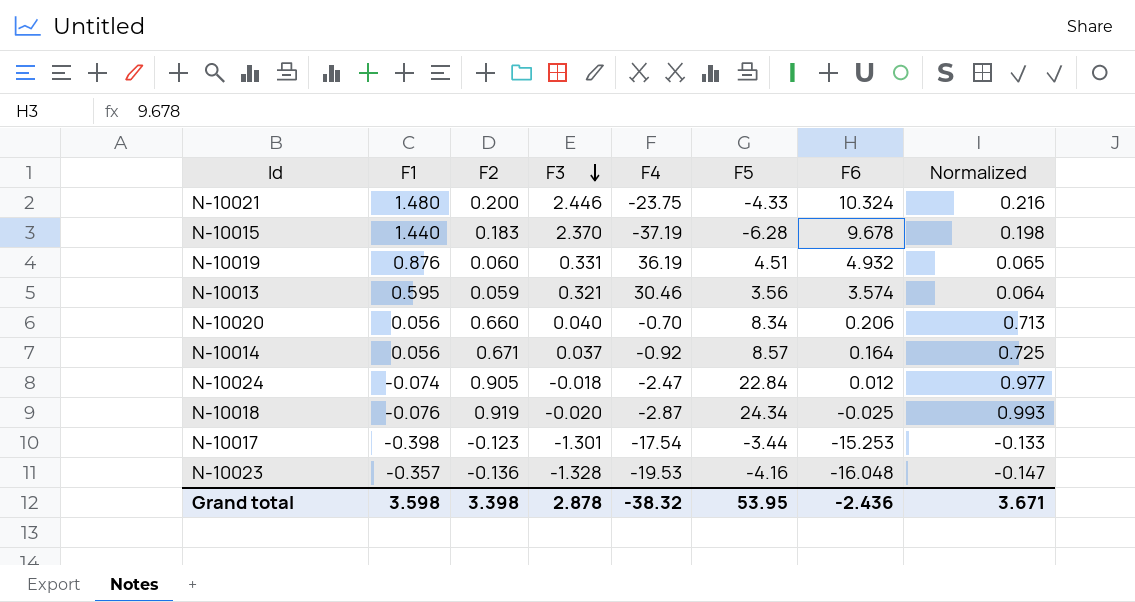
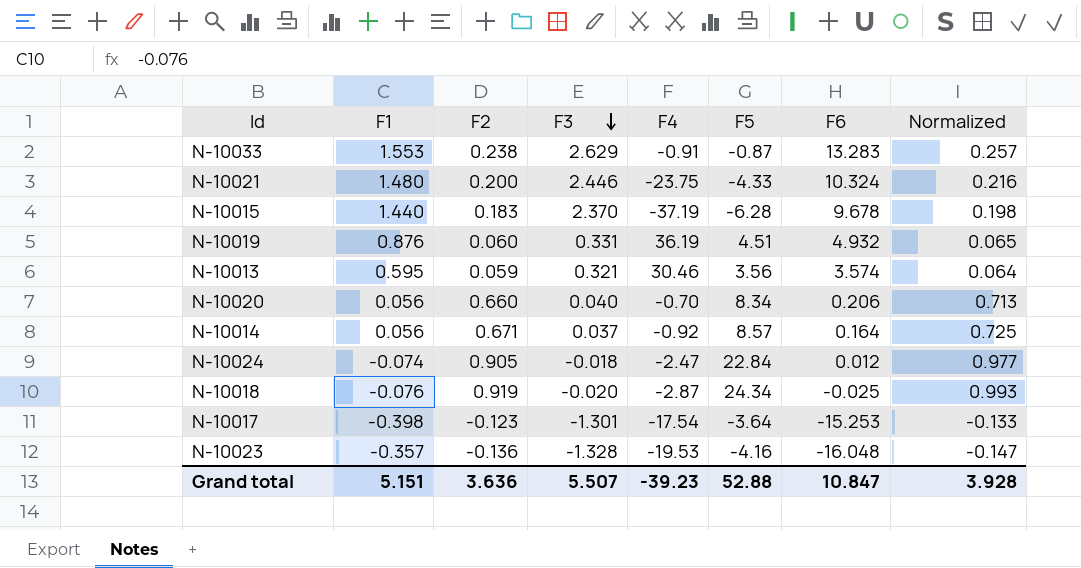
row N-10033: none -> 1.553 | 0.238 | 2.629 | -0.91 | -0.87 | 13.283 | 0.257
N-10017 | F5: -3.44 -> -3.64
Grand total | F1: 3.598 -> 5.151
Grand total | F2: 3.398 -> 3.636
Grand total | F3: 2.878 -> 5.507
Grand total | F4: -38.32 -> -39.23
Grand total | F5: 53.95 -> 52.88
Grand total | F6: -2.436 -> 10.847
Grand total | Normalized: 3.671 -> 3.928

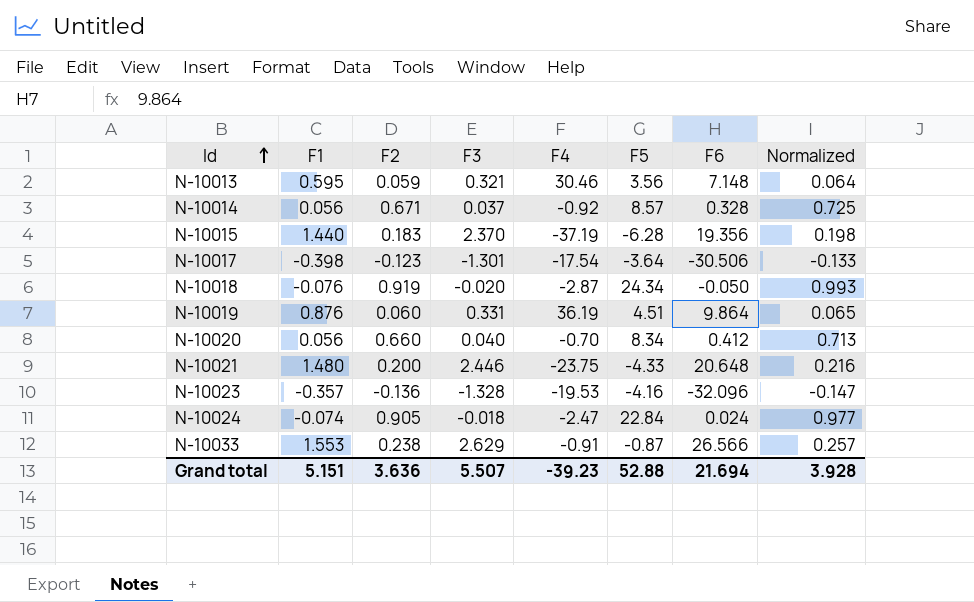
row order: F3 descending -> Id ascending
N-10013 | F6: 3.574 -> 7.148
N-10014 | F6: 0.164 -> 0.328
N-10015 | F6: 9.678 -> 19.356
N-10017 | F6: -15.253 -> -30.506
N-10018 | F6: -0.025 -> -0.050
N-10019 | F6: 4.932 -> 9.864
N-10020 | F6: 0.206 -> 0.412
N-10021 | F6: 10.324 -> 20.648
N-10023 | F6: -16.048 -> -32.096
N-10024 | F6: 0.012 -> 0.024
N-10033 | F6: 13.283 -> 26.566
Grand total | F6: 10.847 -> 21.694

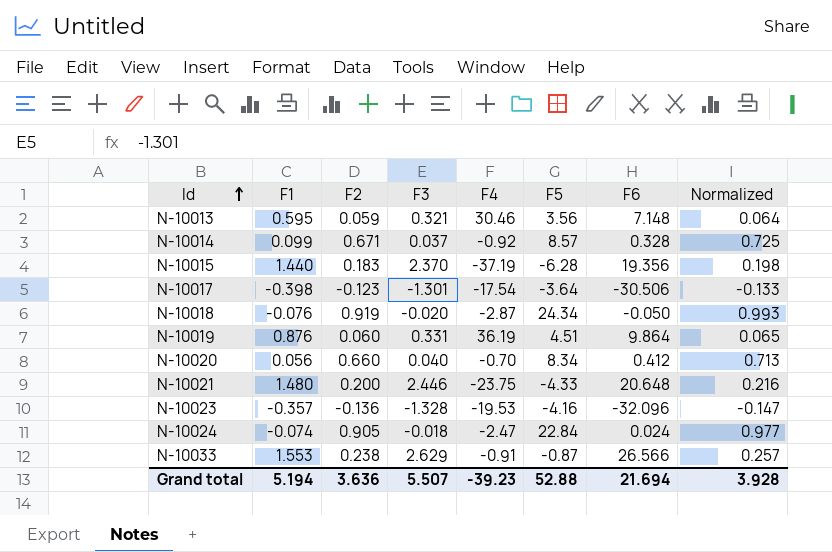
N-10014 | F1: 0.056 -> 0.099
Grand total | F1: 5.151 -> 5.194

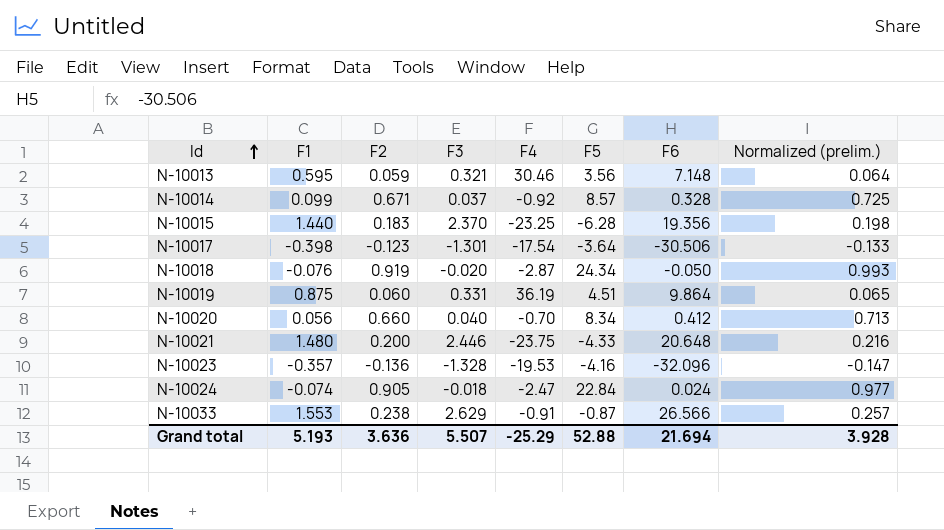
column name: Normalized -> Normalized (prelim.)
N-10015 | F4: -37.19 -> -23.25
N-10019 | F1: 0.876 -> 0.875
Grand total | F1: 5.194 -> 5.193
Grand total | F4: -39.23 -> -25.29

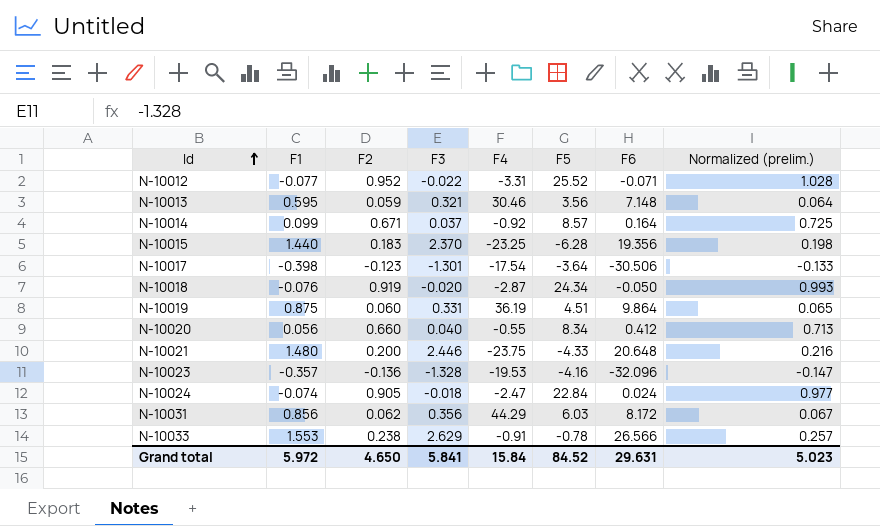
row N-10012: none -> -0.077 | 0.952 | -0.022 | -3.31 | 25.52 | -0.071 | 1.028
N-10014 | F6: 0.328 -> 0.164
N-10020 | F4: -0.70 -> -0.55
row N-10031: none -> 0.856 | 0.062 | 0.356 | 44.29 | 6.03 | 8.172 | 0.067
N-10033 | F5: -0.87 -> -0.78
Grand total | F1: 5.193 -> 5.972
Grand total | F2: 3.636 -> 4.650
Grand total | F3: 5.507 -> 5.841
Grand total | F4: -25.29 -> 15.84
Grand total | F5: 52.88 -> 84.52
Grand total | F6: 21.694 -> 29.631
Grand total | Normalized (prelim.): 3.928 -> 5.023

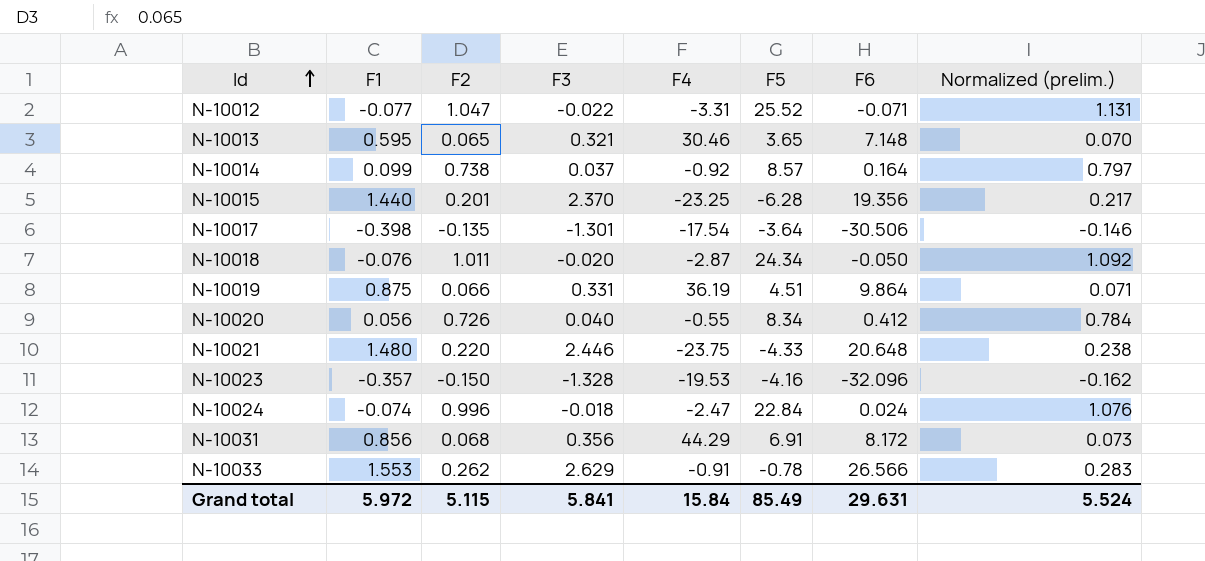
N-10012 | F2: 0.952 -> 1.047
N-10012 | Normalized (prelim.): 1.028 -> 1.131
N-10013 | F2: 0.059 -> 0.065
N-10013 | F5: 3.56 -> 3.65
N-10013 | Normalized (prelim.): 0.064 -> 0.070
N-10014 | F2: 0.671 -> 0.738
N-10014 | Normalized (prelim.): 0.725 -> 0.797
N-10015 | F2: 0.183 -> 0.201
N-10015 | Normalized (prelim.): 0.198 -> 0.217
N-10017 | F2: -0.123 -> -0.135
N-10017 | Normalized (prelim.): -0.133 -> -0.146
N-10018 | F2: 0.919 -> 1.011
N-10018 | Normalized (prelim.): 0.993 -> 1.092
N-10019 | F2: 0.060 -> 0.066
N-10019 | Normalized (prelim.): 0.065 -> 0.071
N-10020 | F2: 0.660 -> 0.726
N-10020 | Normalized (prelim.): 0.713 -> 0.784
N-10021 | F2: 0.200 -> 0.220
N-10021 | Normalized (prelim.): 0.216 -> 0.238
N-10023 | F2: -0.136 -> -0.150
N-10023 | Normalized (prelim.): -0.147 -> -0.162
N-10024 | F2: 0.905 -> 0.996
N-10024 | Normalized (prelim.): 0.977 -> 1.076
N-10031 | F2: 0.062 -> 0.068
N-10031 | F5: 6.03 -> 6.91
N-10031 | Normalized (prelim.): 0.067 -> 0.073
N-10033 | F2: 0.238 -> 0.262
N-10033 | Normalized (prelim.): 0.257 -> 0.283
Grand total | F2: 4.650 -> 5.115
Grand total | F5: 84.52 -> 85.49
Grand total | Normalized (prelim.): 5.023 -> 5.524

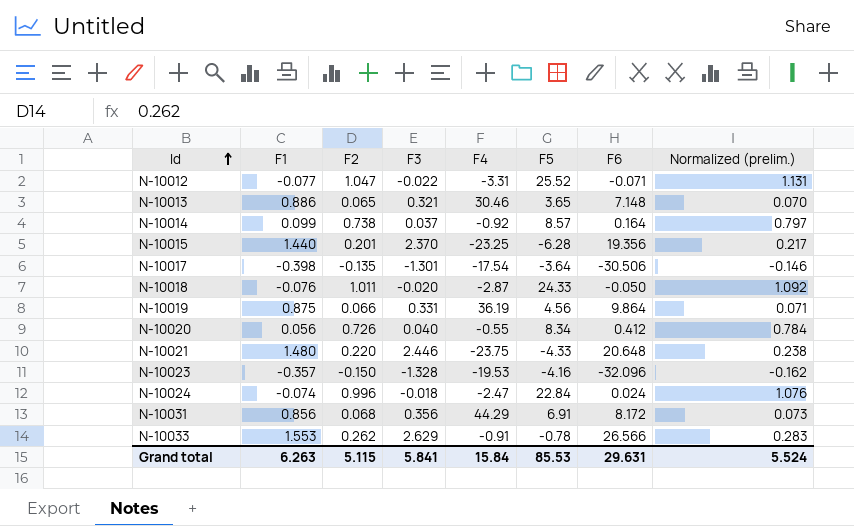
N-10013 | F1: 0.595 -> 0.886
N-10018 | F5: 24.34 -> 24.33
N-10019 | F5: 4.51 -> 4.56
Grand total | F1: 5.972 -> 6.263
Grand total | F5: 85.49 -> 85.53

